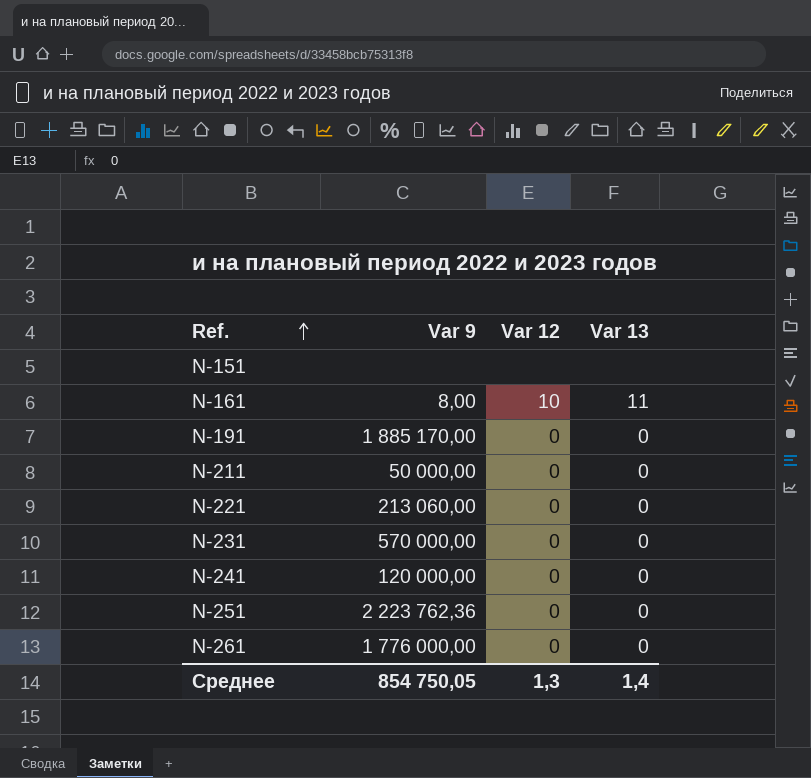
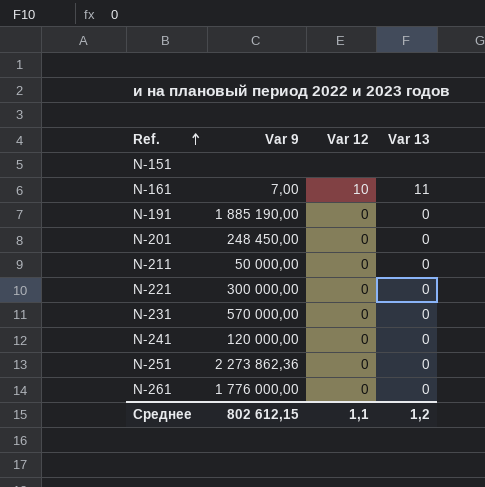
N-161 | Var 9: 8,00 -> 7,00
N-191 | Var 9: 1 885 170,00 -> 1 885 190,00
row N-201: none -> 248 450,00 | 0 | 0
N-221 | Var 9: 213 060,00 -> 300 000,00
N-251 | Var 9: 2 223 762,36 -> 2 273 862,36
Среднее | Var 9: 854 750,05 -> 802 612,15
Среднее | Var 12: 1,3 -> 1,1
Среднее | Var 13: 1,4 -> 1,2

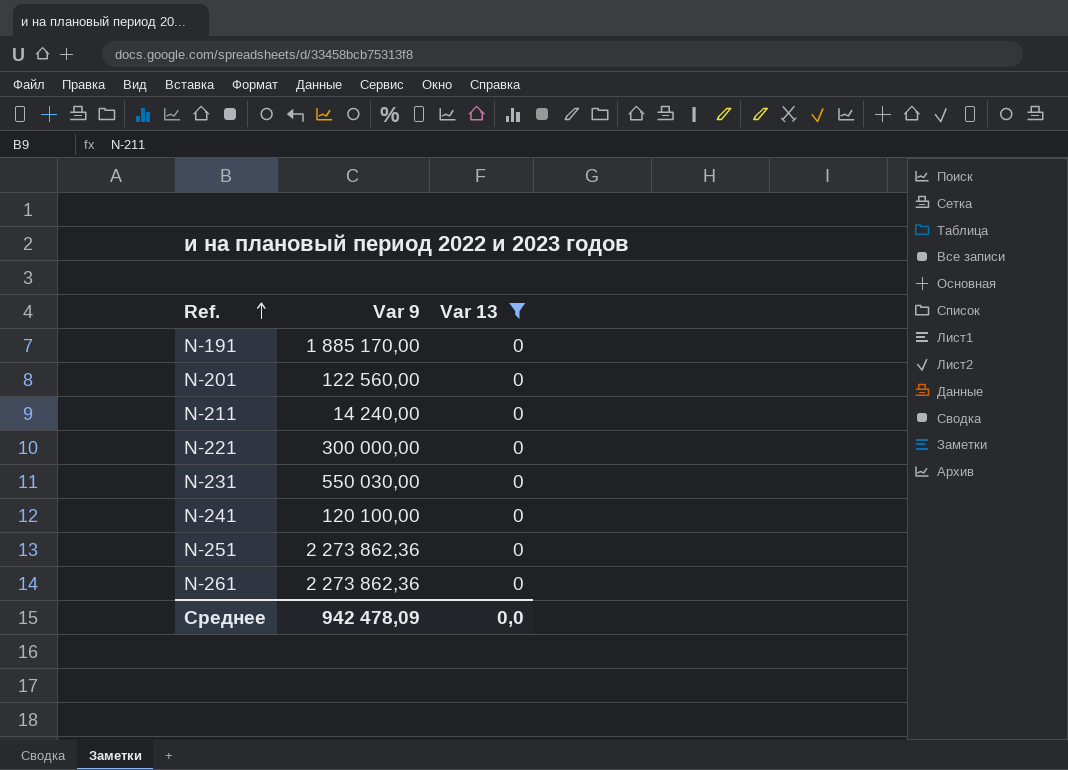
filter: none -> Var 13 = 0
column Var 12 | position: 3 -> none
N-191 | Var 9: 1 885 190,00 -> 1 885 170,00
N-201 | Var 9: 248 450,00 -> 122 560,00
N-211 | Var 9: 50 000,00 -> 14 240,00
N-231 | Var 9: 570 000,00 -> 550 030,00
N-241 | Var 9: 120 000,00 -> 120 100,00
N-261 | Var 9: 1 776 000,00 -> 2 273 862,36
Среднее | Var 9: 802 612,15 -> 942 478,09
Среднее | Var 13: 1,2 -> 0,0

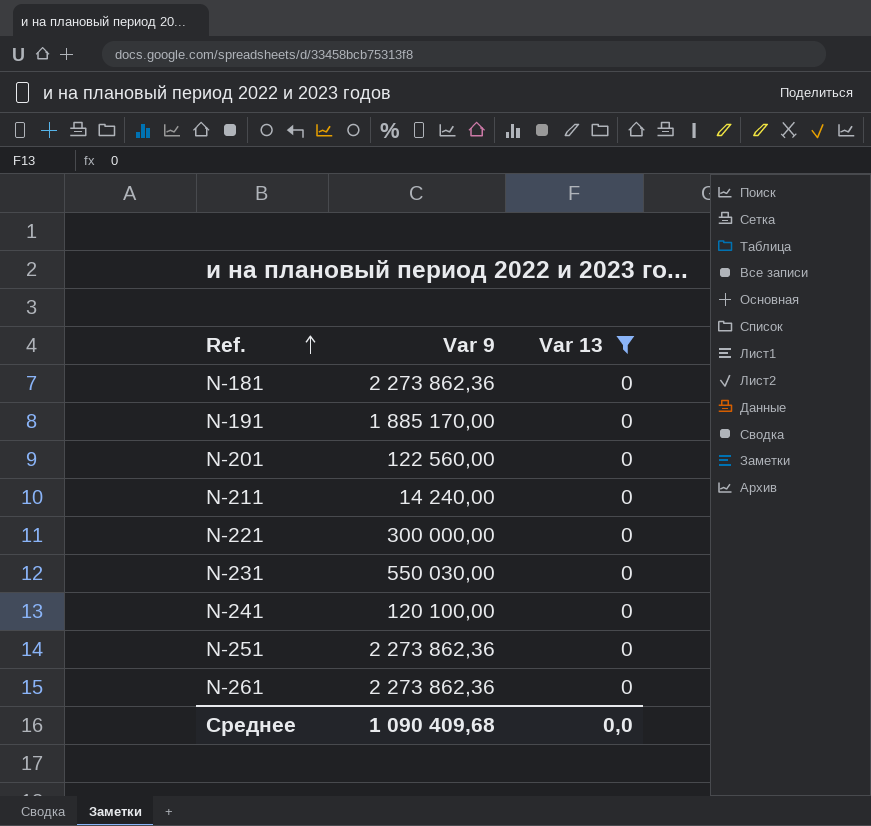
row N-181: none -> 2 273 862,36 | 0
Среднее | Var 9: 942 478,09 -> 1 090 409,68

